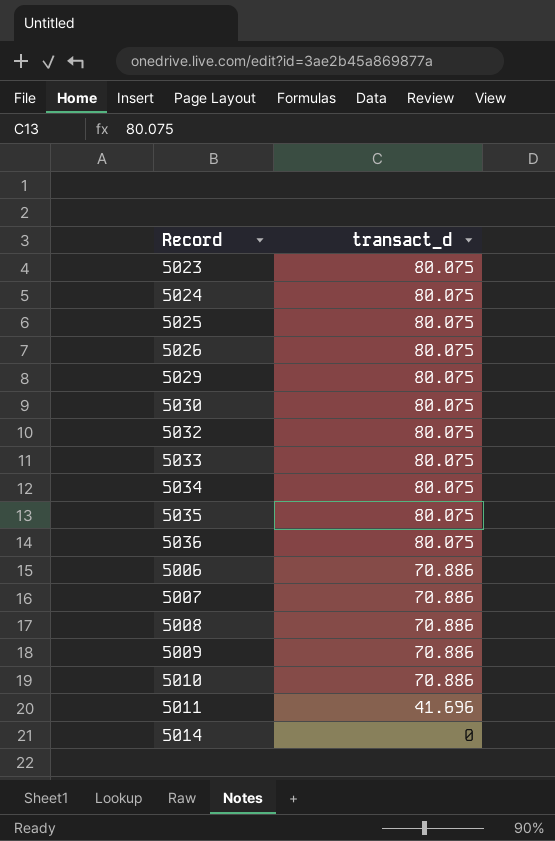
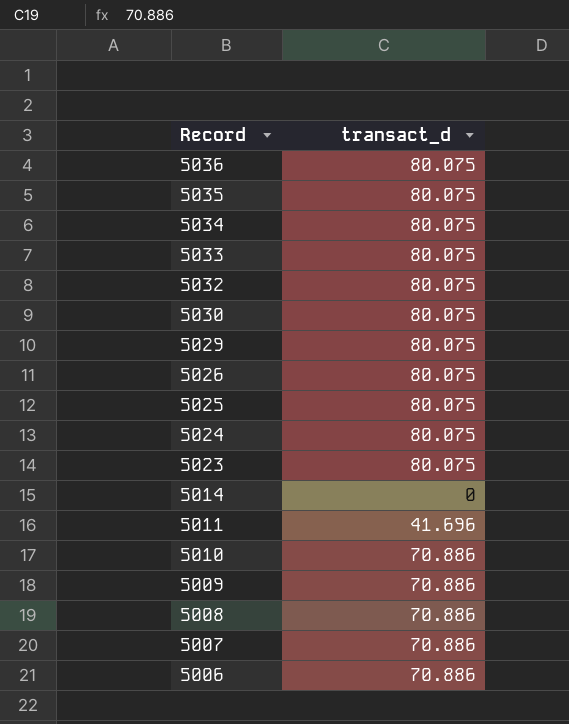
row order: transact_d descending -> Record descending

